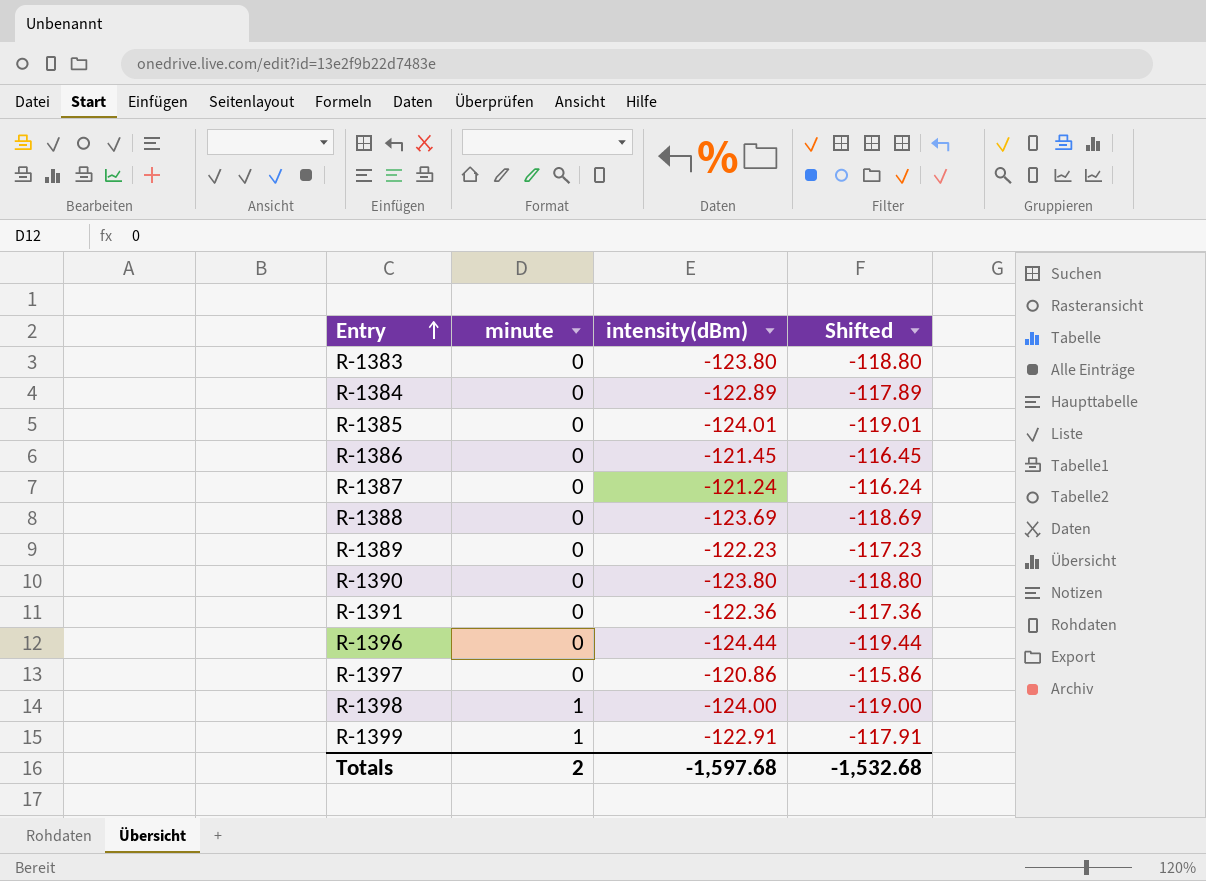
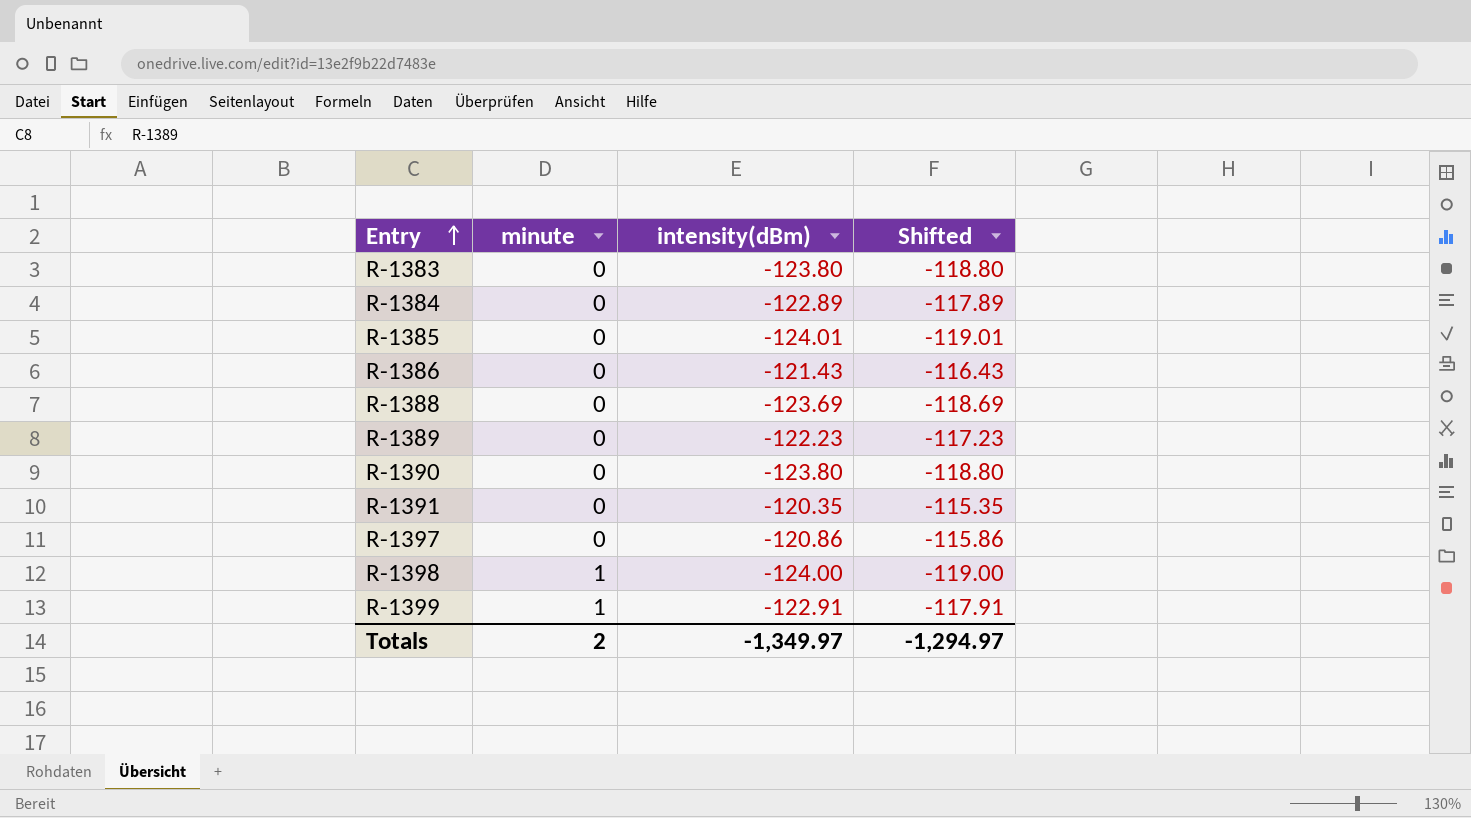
row R-1387: 0 | -121.24 | -116.24 -> none
row R-1396: 0 | -124.44 | -119.44 -> none
R-1386 | intensity(dBm): -121.45 -> -121.43
R-1386 | Shifted: -116.45 -> -116.43
R-1391 | intensity(dBm): -122.36 -> -120.35
R-1391 | Shifted: -117.36 -> -115.35
Totals | intensity(dBm): -1,597.68 -> -1,349.97
Totals | Shifted: -1,532.68 -> -1,294.97

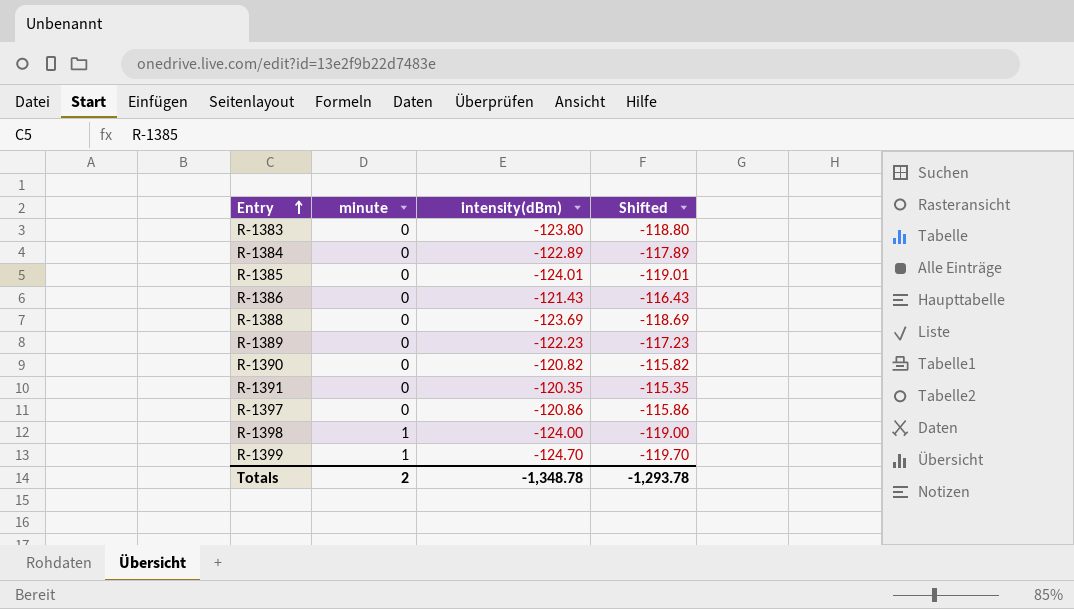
R-1390 | intensity(dBm): -123.80 -> -120.82
R-1390 | Shifted: -118.80 -> -115.82
R-1399 | intensity(dBm): -122.91 -> -124.70
R-1399 | Shifted: -117.91 -> -119.70
Totals | intensity(dBm): -1,349.97 -> -1,348.78
Totals | Shifted: -1,294.97 -> -1,293.78

